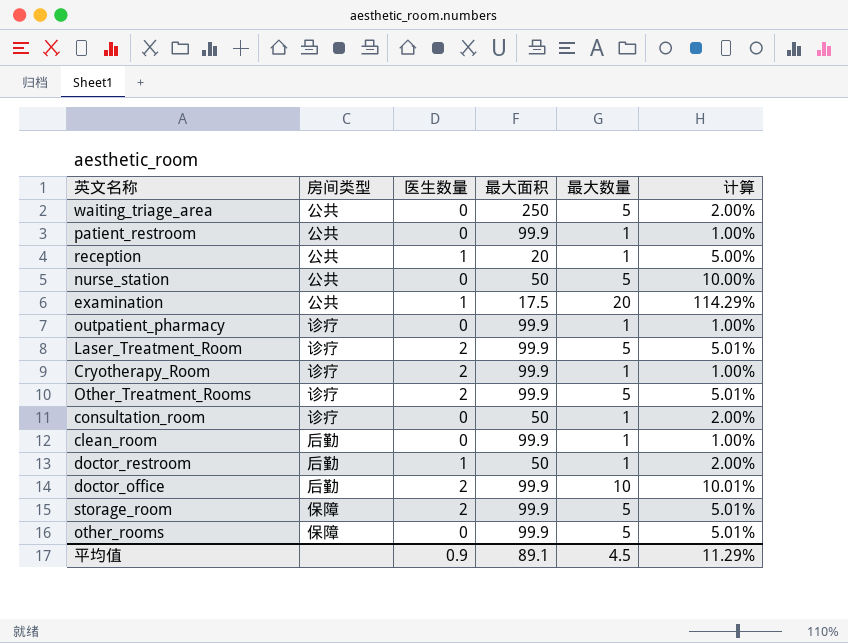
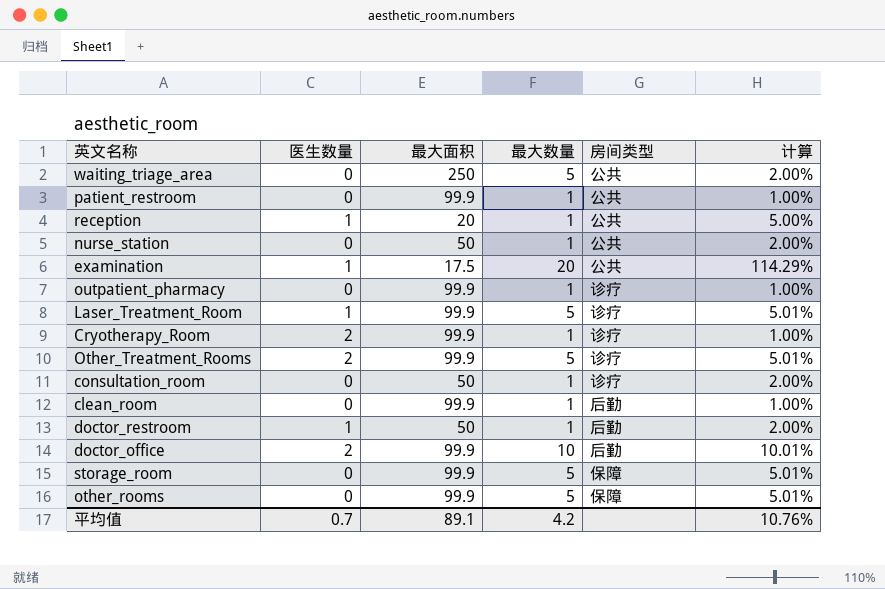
column 房间类型 | position: 2 -> 5
nurse_station | 最大数量: 5 -> 1
nurse_station | 计算: 10.00% -> 2.00%
Laser_Treatment_Room | 医生数量: 2 -> 1
storage_room | 医生数量: 2 -> 0
平均值 | 医生数量: 0.9 -> 0.7
平均值 | 最大数量: 4.5 -> 4.2
平均值 | 计算: 11.29% -> 10.76%

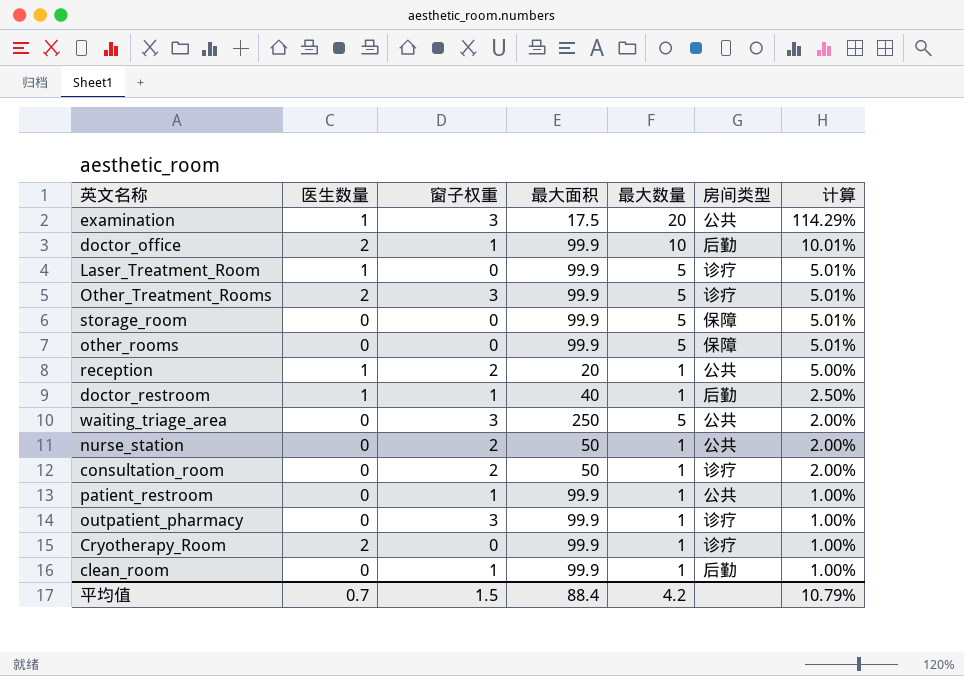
row order: none -> 计算 descending
column 窗子权重 | position: none -> 3
doctor_restroom | 最大面积: 50 -> 40
doctor_restroom | 计算: 2.00% -> 2.50%
平均值 | 最大面积: 89.1 -> 88.4
平均值 | 计算: 10.76% -> 10.79%

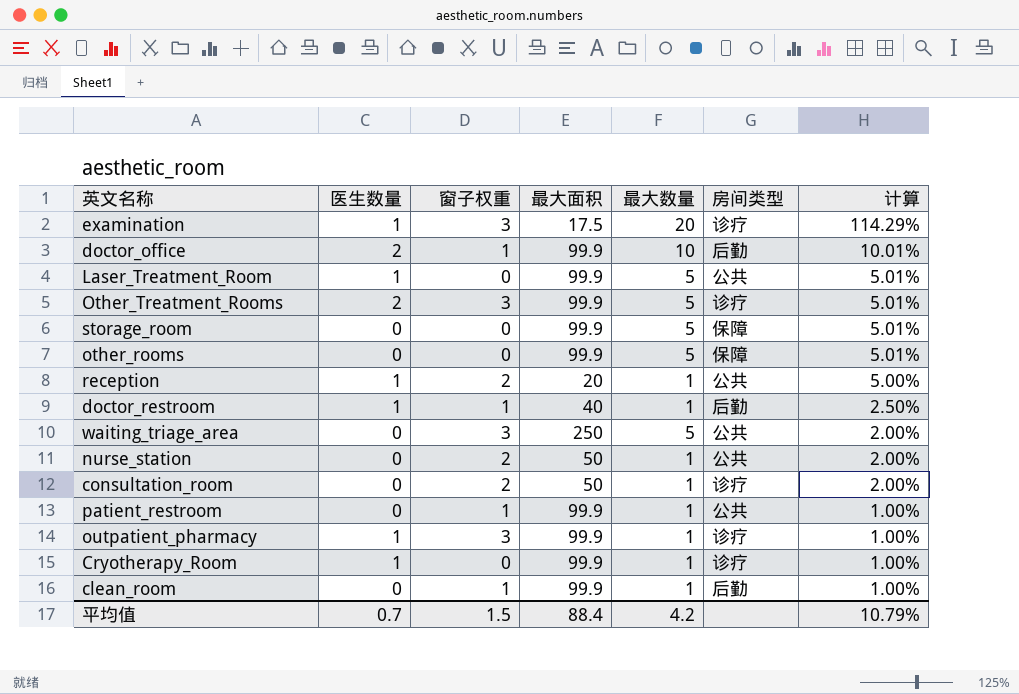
examination | 房间类型: 公共 -> 诊疗
Laser_Treatment_Room | 房间类型: 诊疗 -> 公共
outpatient_pharmacy | 医生数量: 0 -> 1
Cryotherapy_Room | 医生数量: 2 -> 1

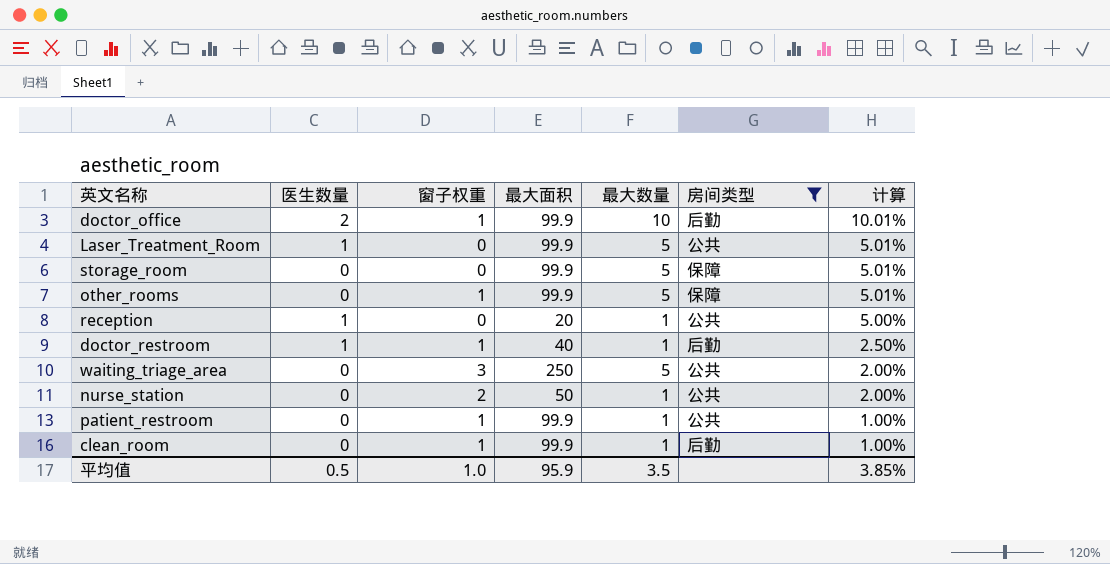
filter: none -> 房间类型 != 诊疗
other_rooms | 窗子权重: 0 -> 1
reception | 窗子权重: 2 -> 0
平均值 | 医生数量: 0.7 -> 0.5
平均值 | 窗子权重: 1.5 -> 1.0
平均值 | 最大面积: 88.4 -> 95.9
平均值 | 最大数量: 4.2 -> 3.5
平均值 | 计算: 10.79% -> 3.85%

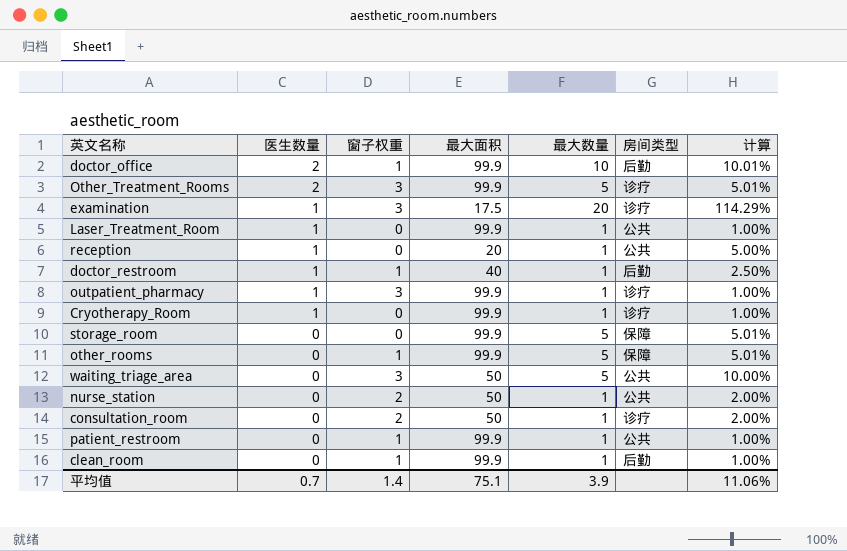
filter: 房间类型 != 诊疗 -> none
row order: 计算 descending -> 医生数量 descending
Laser_Treatment_Room | 最大数量: 5 -> 1
Laser_Treatment_Room | 计算: 5.01% -> 1.00%
waiting_triage_area | 最大面积: 250 -> 50
waiting_triage_area | 计算: 2.00% -> 10.00%
平均值 | 医生数量: 0.5 -> 0.7
平均值 | 窗子权重: 1.0 -> 1.4
平均值 | 最大面积: 95.9 -> 75.1
平均值 | 最大数量: 3.5 -> 3.9
平均值 | 计算: 3.85% -> 11.06%

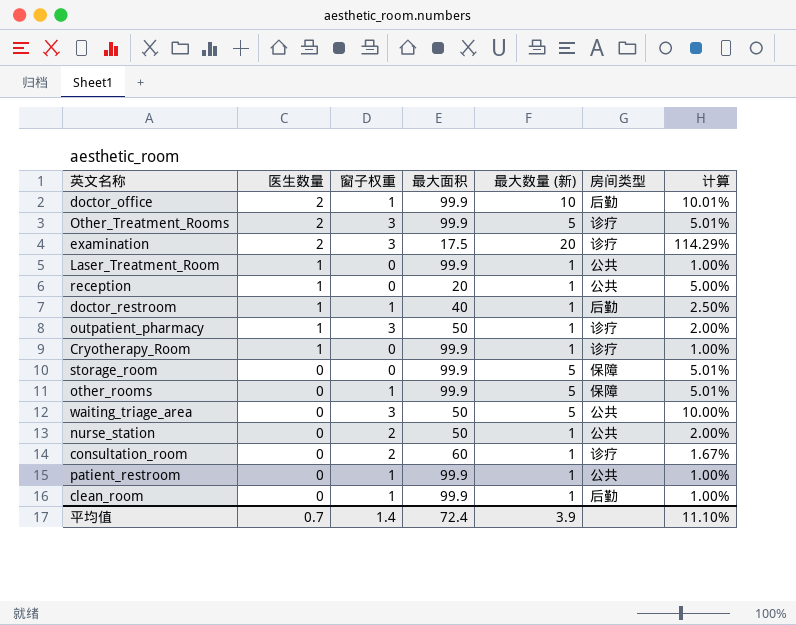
column name: 最大数量 -> 最大数量 (新)
examination | 医生数量: 1 -> 2
outpatient_pharmacy | 最大面积: 99.9 -> 50
outpatient_pharmacy | 计算: 1.00% -> 2.00%
consultation_room | 最大面积: 50 -> 60
consultation_room | 计算: 2.00% -> 1.67%
平均值 | 最大面积: 75.1 -> 72.4
平均值 | 计算: 11.06% -> 11.10%

